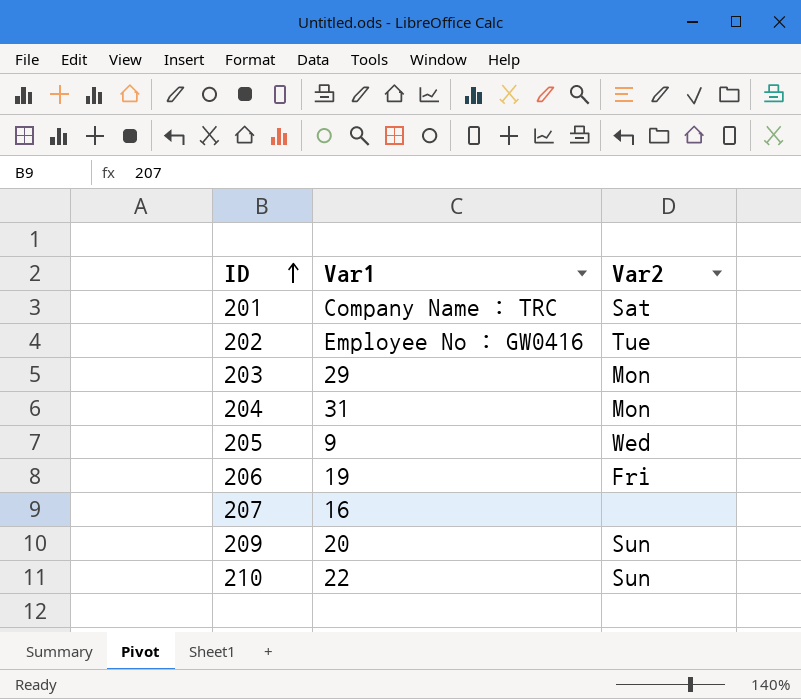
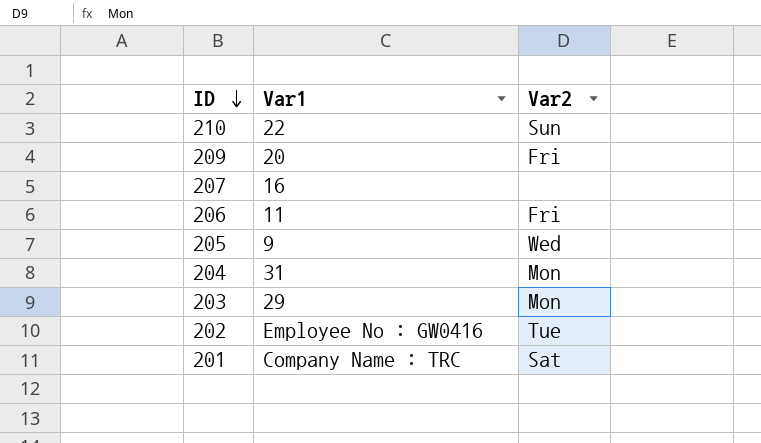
row order: ID ascending -> ID descending
209 | Var2: Sun -> Fri
206 | Var1: 19 -> 11

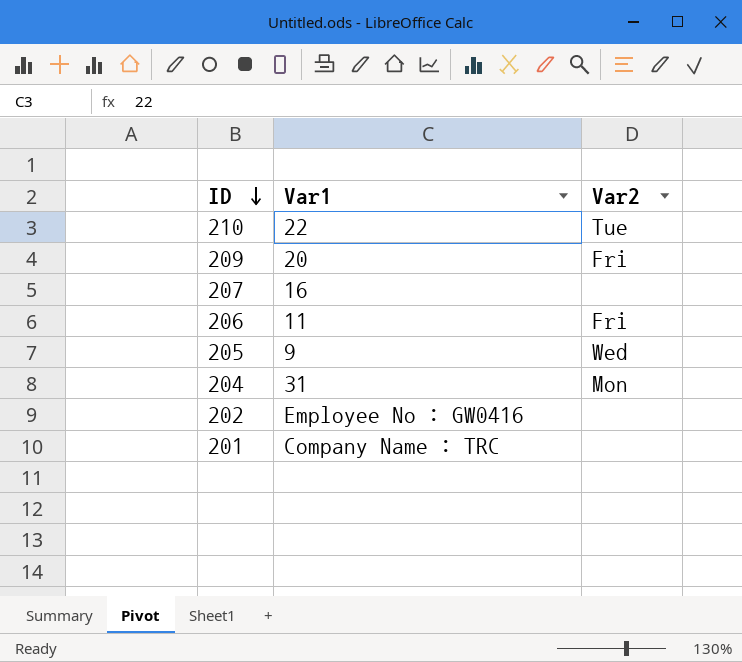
row 203: 29 | Mon -> none
210 | Var2: Sun -> Tue
202 | Var2: Tue -> none
201 | Var2: Sat -> none

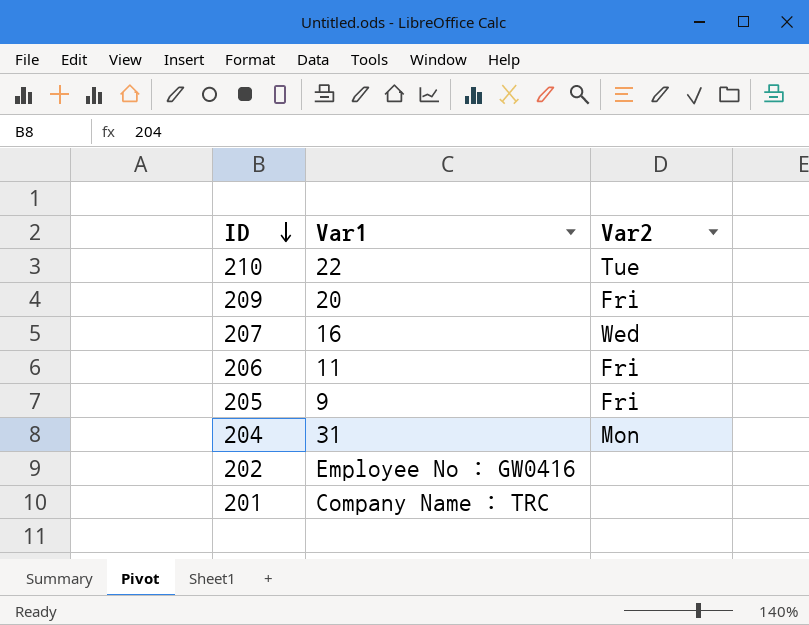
207 | Var2: none -> Wed
205 | Var2: Wed -> Fri

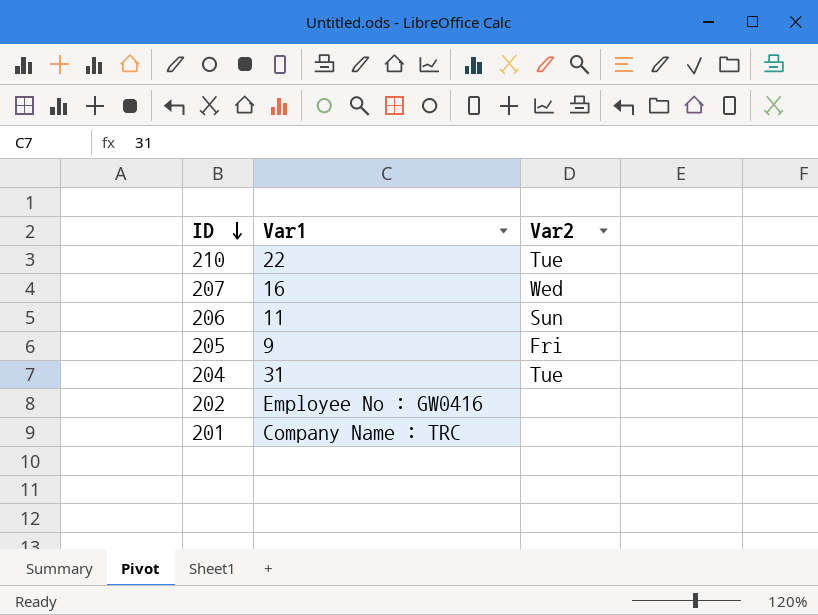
row 209: 20 | Fri -> none
206 | Var2: Fri -> Sun
204 | Var2: Mon -> Tue

